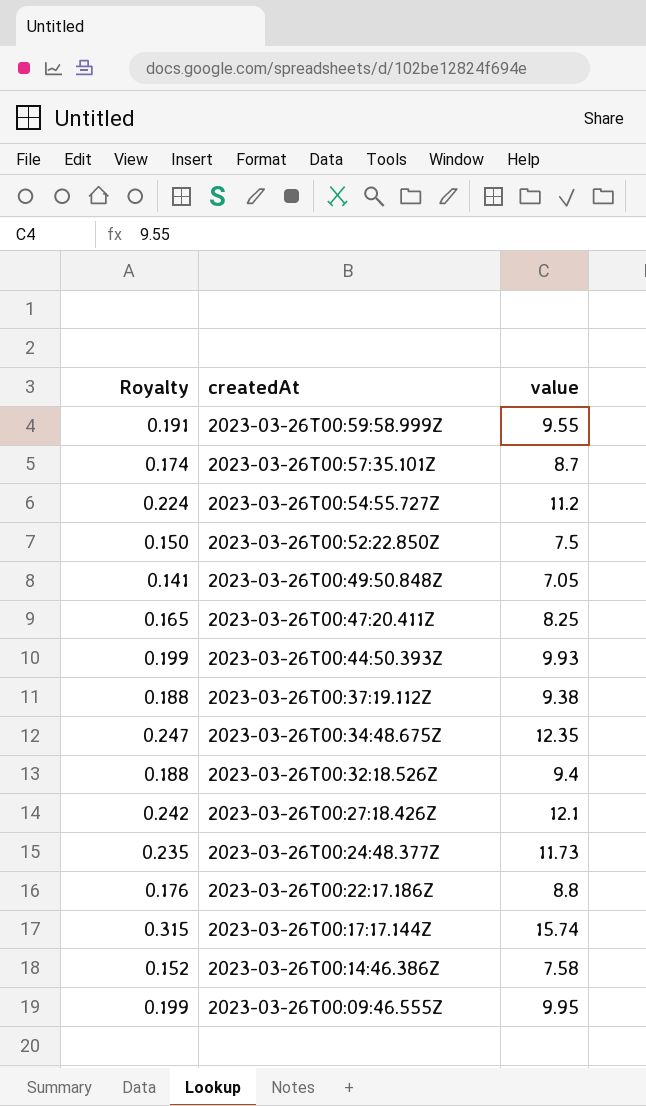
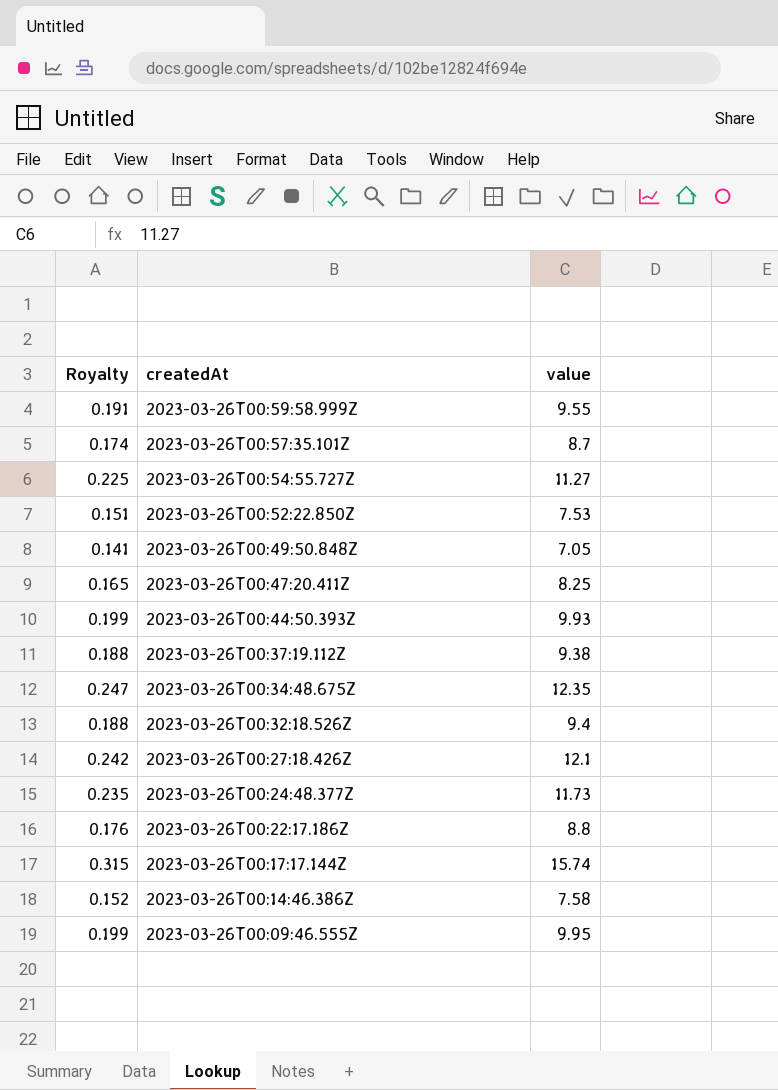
2023-03-26T00:54:55.727Z | Royalty: 0.224 -> 0.225
2023-03-26T00:54:55.727Z | value: 11.2 -> 11.27
2023-03-26T00:52:22.850Z | Royalty: 0.150 -> 0.151
2023-03-26T00:52:22.850Z | value: 7.5 -> 7.53

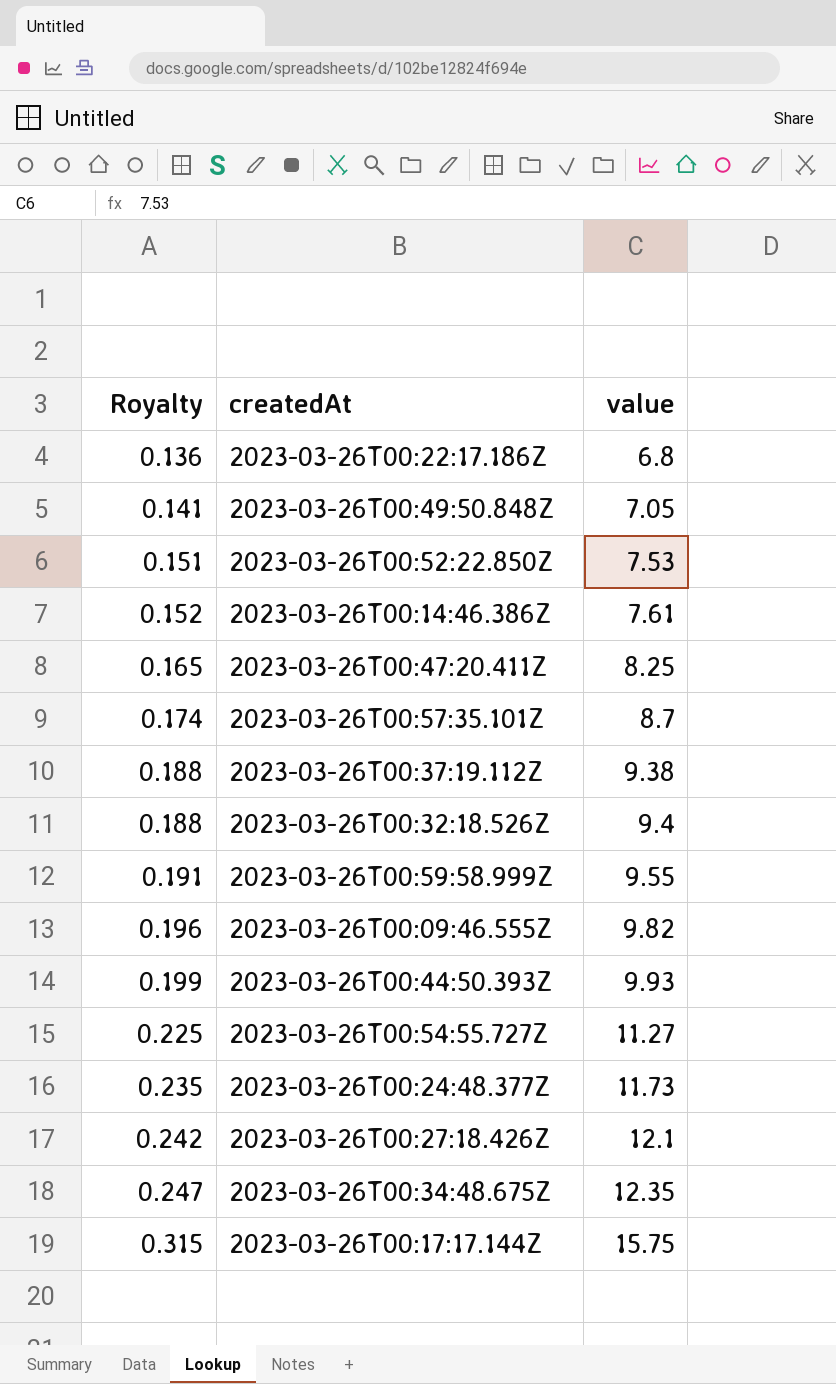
row order: createdAt descending -> Royalty ascending
2023-03-26T00:22:17.186Z | Royalty: 0.176 -> 0.136
2023-03-26T00:22:17.186Z | value: 8.8 -> 6.8
2023-03-26T00:14:46.386Z | value: 7.58 -> 7.61
2023-03-26T00:09:46.555Z | Royalty: 0.199 -> 0.196
2023-03-26T00:09:46.555Z | value: 9.95 -> 9.82
2023-03-26T00:17:17.144Z | value: 15.74 -> 15.75

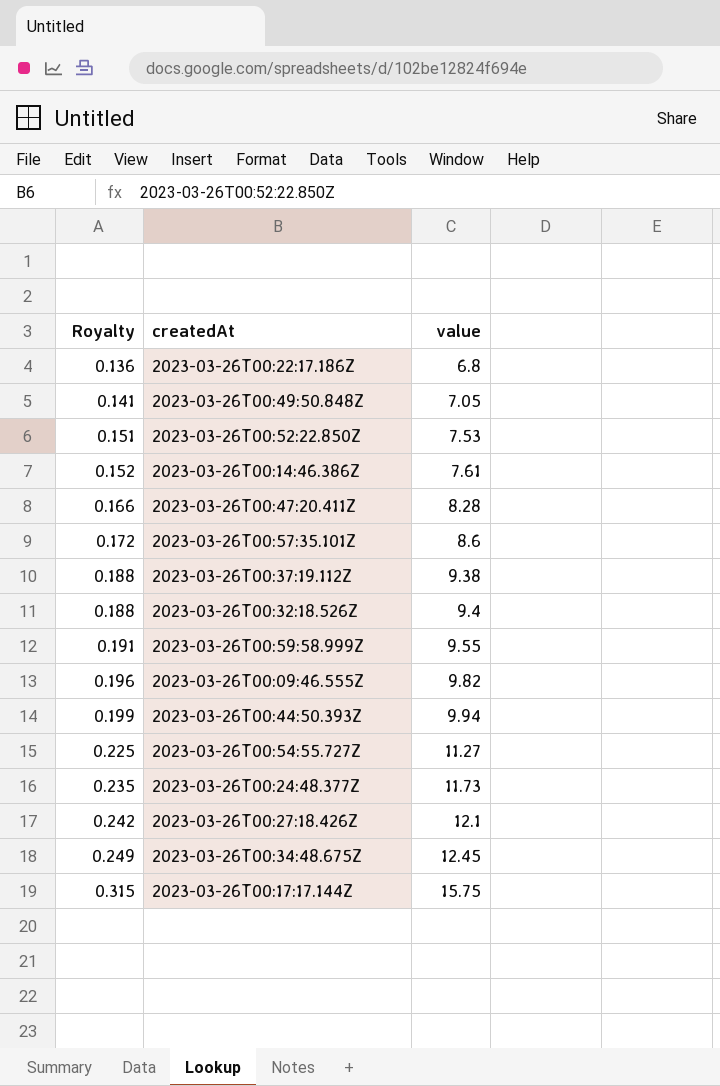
2023-03-26T00:47:20.411Z | Royalty: 0.165 -> 0.166
2023-03-26T00:47:20.411Z | value: 8.25 -> 8.28
2023-03-26T00:57:35.101Z | Royalty: 0.174 -> 0.172
2023-03-26T00:57:35.101Z | value: 8.7 -> 8.6
2023-03-26T00:44:50.393Z | value: 9.93 -> 9.94
2023-03-26T00:34:48.675Z | Royalty: 0.247 -> 0.249
2023-03-26T00:34:48.675Z | value: 12.35 -> 12.45

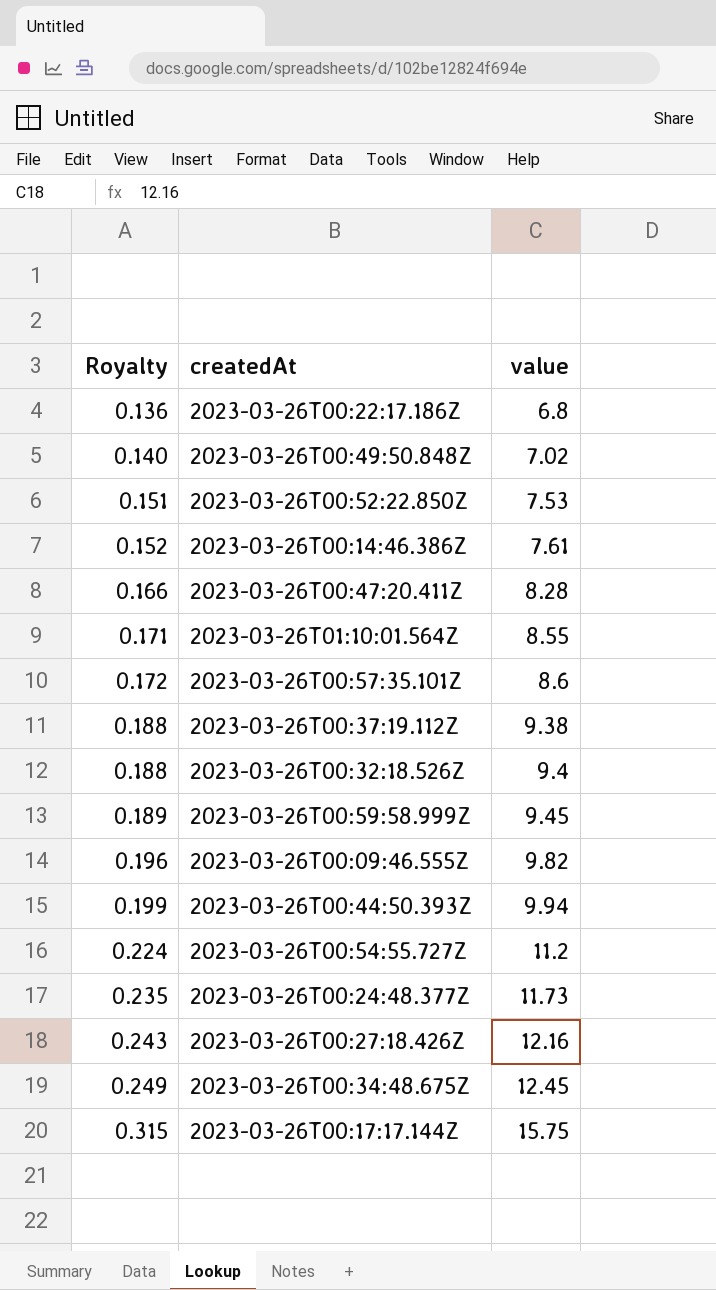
2023-03-26T00:49:50.848Z | Royalty: 0.141 -> 0.140
2023-03-26T00:49:50.848Z | value: 7.05 -> 7.02
row 2023-03-26T01:10:01.564Z: none -> 0.171 | 8.55
2023-03-26T00:59:58.999Z | Royalty: 0.191 -> 0.189
2023-03-26T00:59:58.999Z | value: 9.55 -> 9.45
2023-03-26T00:54:55.727Z | Royalty: 0.225 -> 0.224
2023-03-26T00:54:55.727Z | value: 11.27 -> 11.2
2023-03-26T00:27:18.426Z | Royalty: 0.242 -> 0.243
2023-03-26T00:27:18.426Z | value: 12.1 -> 12.16

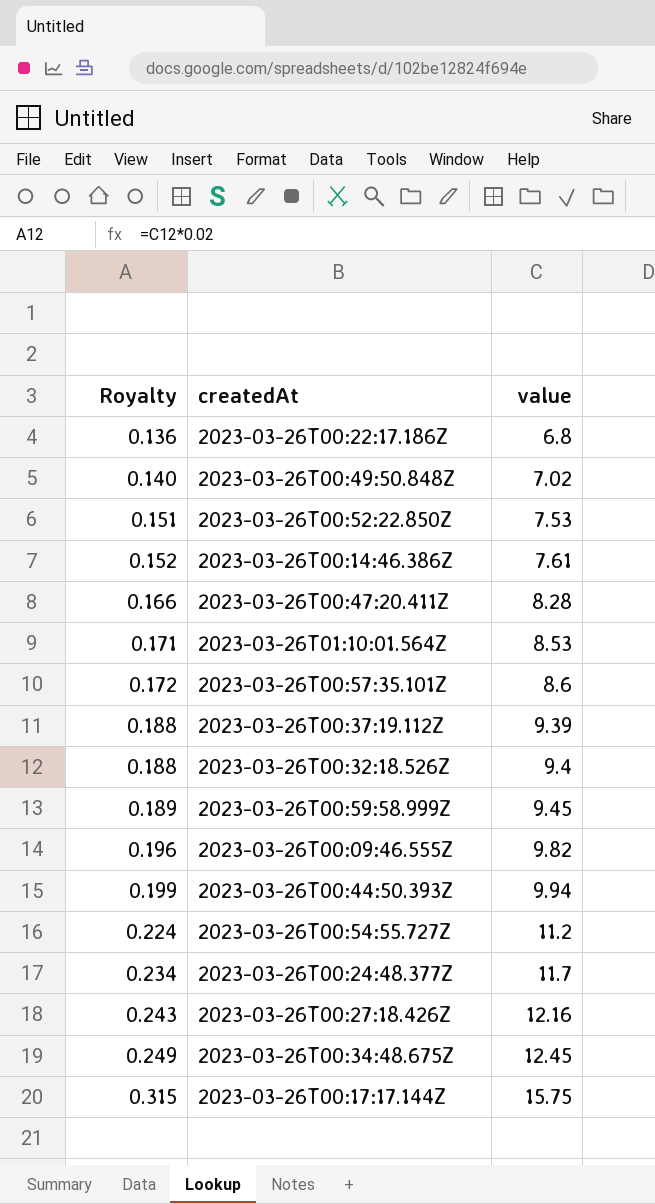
2023-03-26T01:10:01.564Z | value: 8.55 -> 8.53
2023-03-26T00:37:19.112Z | value: 9.38 -> 9.39
2023-03-26T00:24:48.377Z | Royalty: 0.235 -> 0.234
2023-03-26T00:24:48.377Z | value: 11.73 -> 11.7

